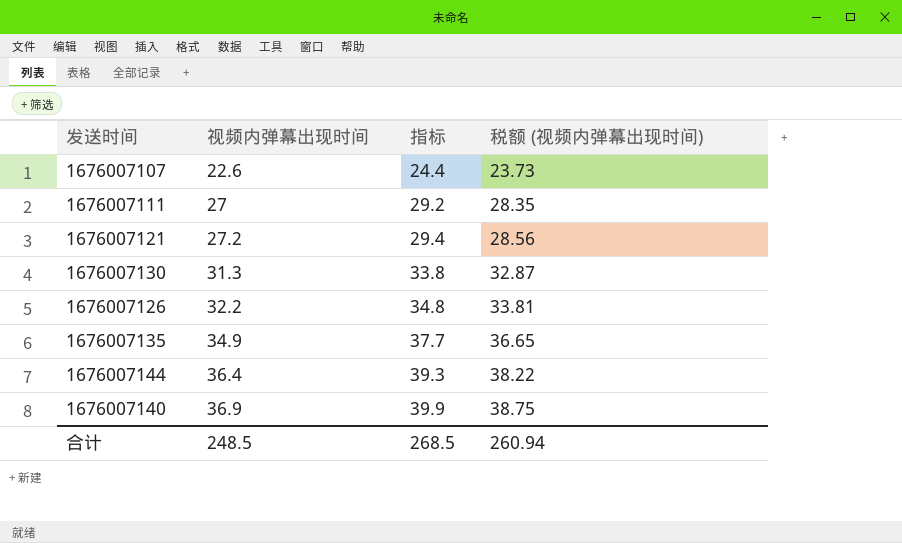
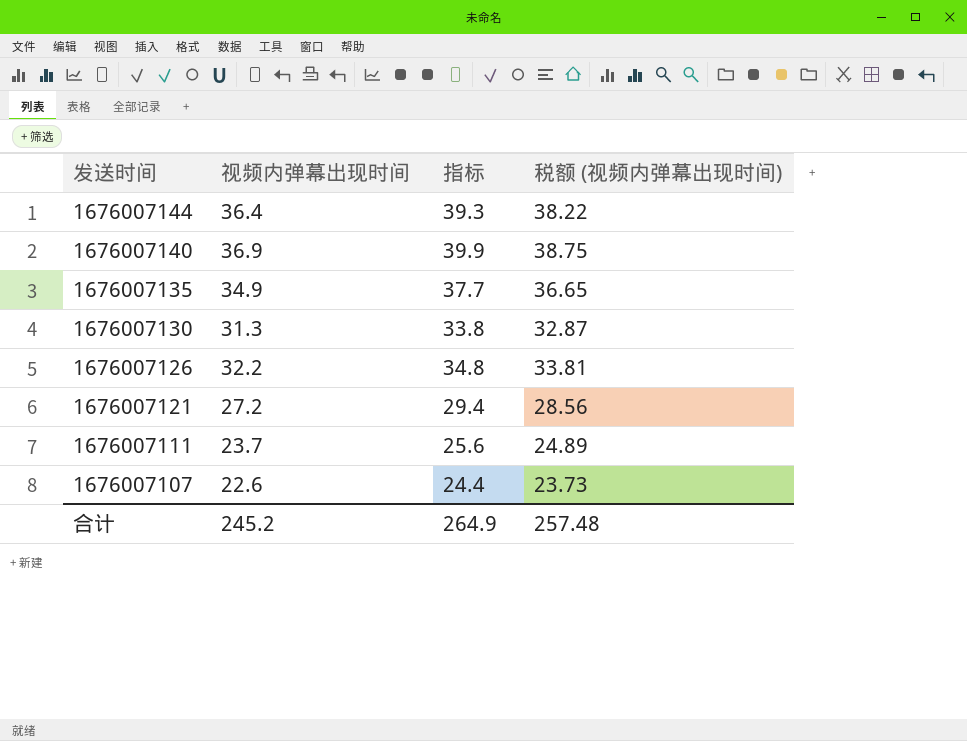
row order: 视频内弹幕出现时间 ascending -> 发送时间 descending
1676007111 | 视频内弹幕出现时间: 27 -> 23.7
1676007111 | 指标: 29.2 -> 25.6
1676007111 | 税额 (视频内弹幕出现时间): 28.35 -> 24.89
合计 | 视频内弹幕出现时间: 248.5 -> 245.2
合计 | 指标: 268.5 -> 264.9
合计 | 税额 (视频内弹幕出现时间): 260.94 -> 257.48

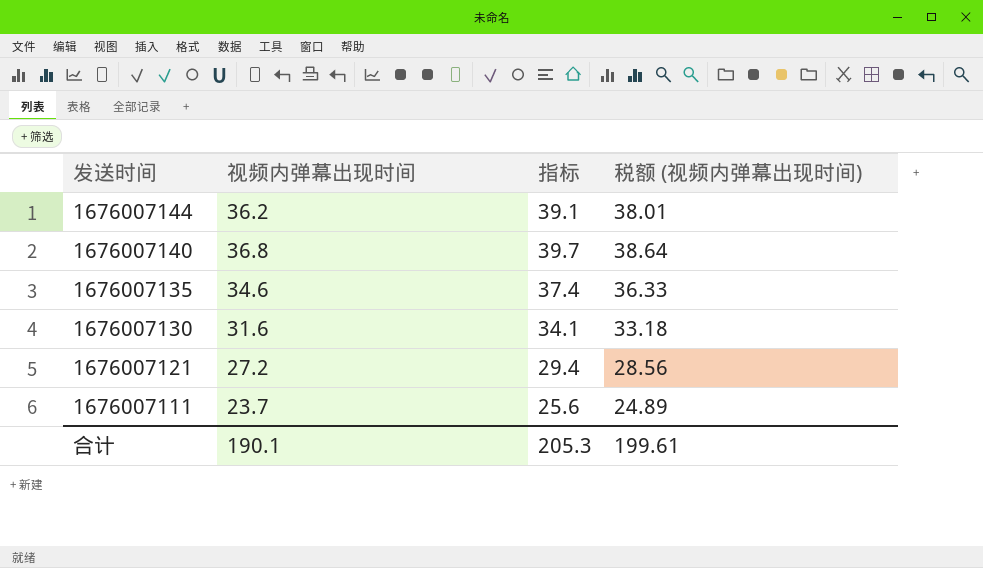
row 1676007126: 32.2 | 34.8 | 33.81 -> none
row 1676007107: 22.6 | 24.4 | 23.73 -> none
1676007144 | 视频内弹幕出现时间: 36.4 -> 36.2
1676007144 | 指标: 39.3 -> 39.1
1676007144 | 税额 (视频内弹幕出现时间): 38.22 -> 38.01
1676007140 | 视频内弹幕出现时间: 36.9 -> 36.8
1676007140 | 指标: 39.9 -> 39.7
1676007140 | 税额 (视频内弹幕出现时间): 38.75 -> 38.64
1676007135 | 视频内弹幕出现时间: 34.9 -> 34.6
1676007135 | 指标: 37.7 -> 37.4
1676007135 | 税额 (视频内弹幕出现时间): 36.65 -> 36.33
1676007130 | 视频内弹幕出现时间: 31.3 -> 31.6
1676007130 | 指标: 33.8 -> 34.1
1676007130 | 税额 (视频内弹幕出现时间): 32.87 -> 33.18
合计 | 视频内弹幕出现时间: 245.2 -> 190.1
合计 | 指标: 264.9 -> 205.3
合计 | 税额 (视频内弹幕出现时间): 257.48 -> 199.61

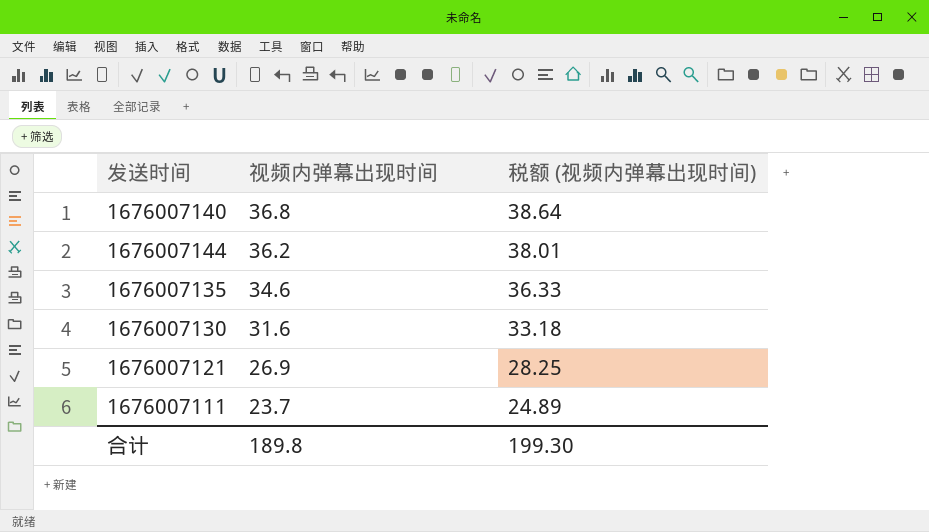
row order: 发送时间 descending -> 视频内弹幕出现时间 descending
column 指标 | formula: [视频内弹幕出现时间] * 1.08 -> none
1676007121 | 视频内弹幕出现时间: 27.2 -> 26.9
1676007121 | 税额 (视频内弹幕出现时间): 28.56 -> 28.25
合计 | 视频内弹幕出现时间: 190.1 -> 189.8
合计 | 税额 (视频内弹幕出现时间): 199.61 -> 199.30

